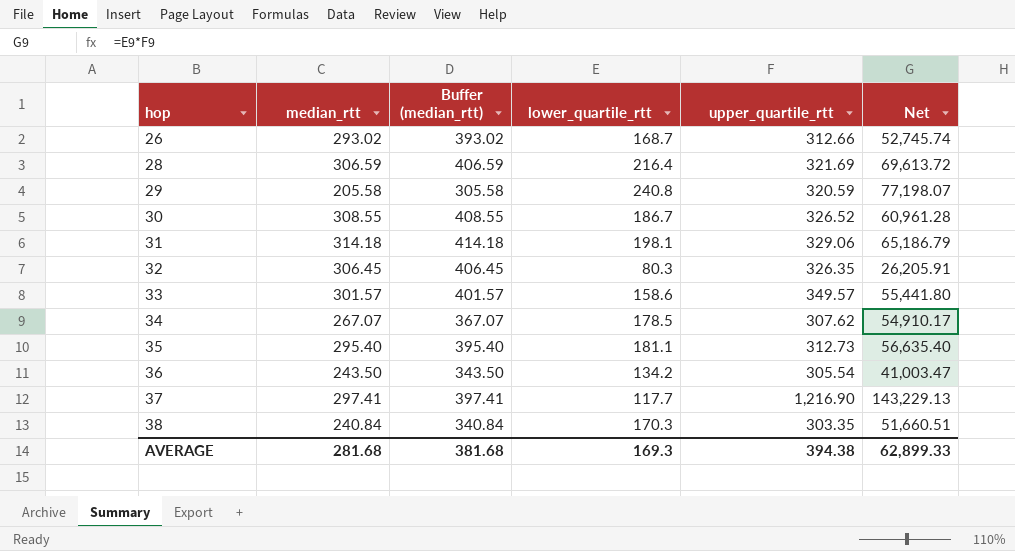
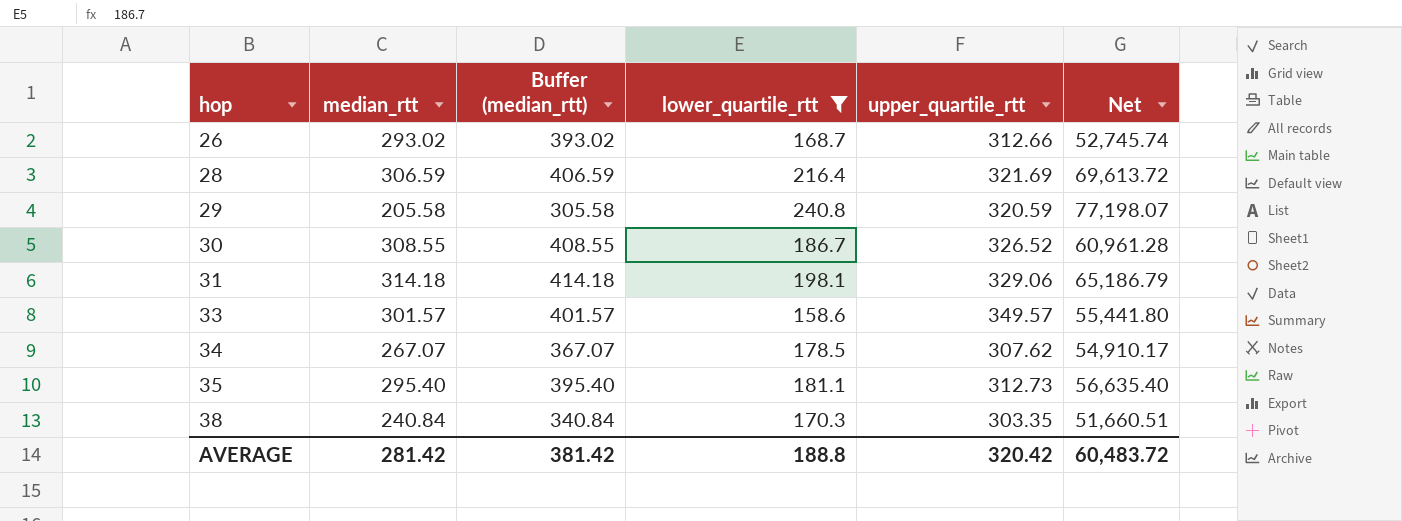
filter: none -> lower_quartile_rtt >= 158.6
AVERAGE | median_rtt: 281.68 -> 281.42
AVERAGE | Buffer (median_rtt): 381.68 -> 381.42
AVERAGE | lower_quartile_rtt: 169.3 -> 188.8
AVERAGE | upper_quartile_rtt: 394.38 -> 320.42
AVERAGE | Net: 62,899.33 -> 60,483.72

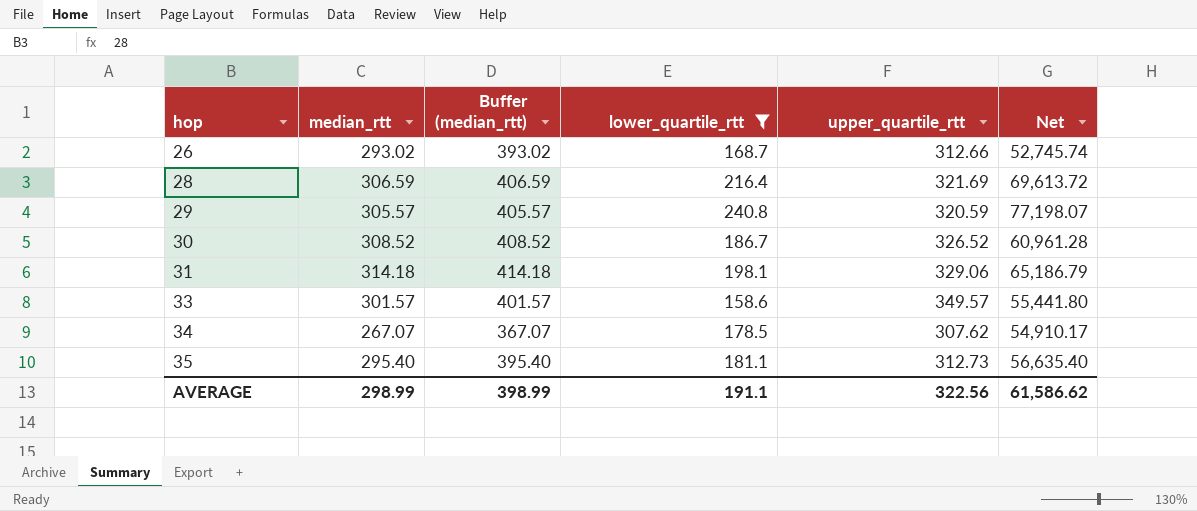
row 38: 240.84 | 340.84 | 170.3 | 303.35 | 51,660.51 -> none
29 | median_rtt: 205.58 -> 305.57
29 | Buffer (median_rtt): 305.58 -> 405.57
30 | median_rtt: 308.55 -> 308.52
30 | Buffer (median_rtt): 408.55 -> 408.52
AVERAGE | median_rtt: 281.42 -> 298.99
AVERAGE | Buffer (median_rtt): 381.42 -> 398.99
AVERAGE | lower_quartile_rtt: 188.8 -> 191.1
AVERAGE | upper_quartile_rtt: 320.42 -> 322.56
AVERAGE | Net: 60,483.72 -> 61,586.62

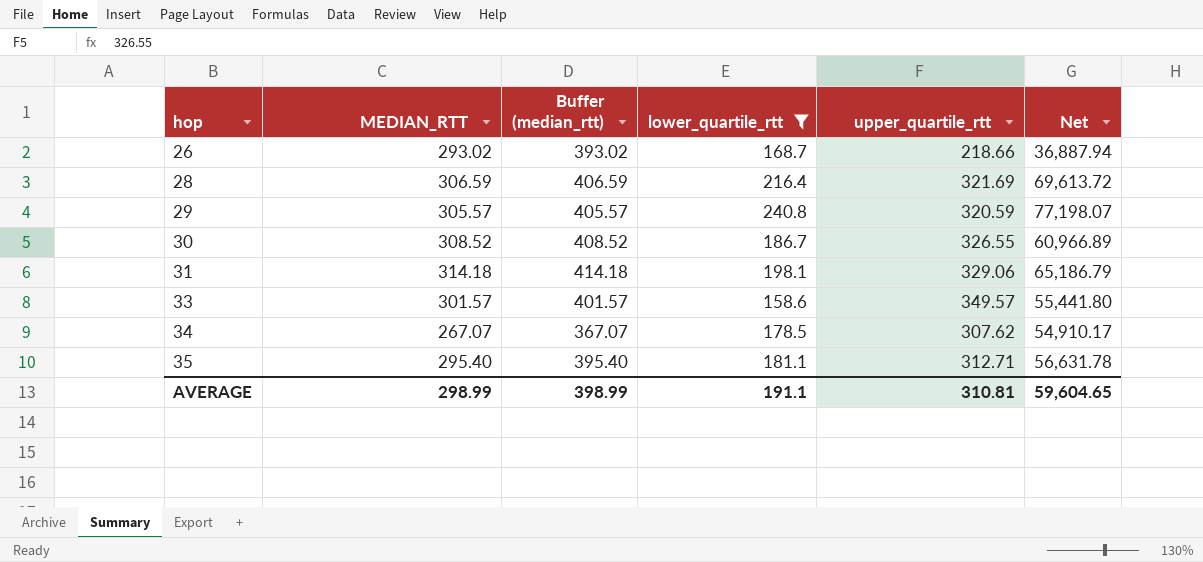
column name: median_rtt -> MEDIAN_RTT
26 | upper_quartile_rtt: 312.66 -> 218.66
26 | Net: 52,745.74 -> 36,887.94
30 | upper_quartile_rtt: 326.52 -> 326.55
30 | Net: 60,961.28 -> 60,966.89
35 | upper_quartile_rtt: 312.73 -> 312.71
35 | Net: 56,635.40 -> 56,631.78
AVERAGE | upper_quartile_rtt: 322.56 -> 310.81
AVERAGE | Net: 61,586.62 -> 59,604.65

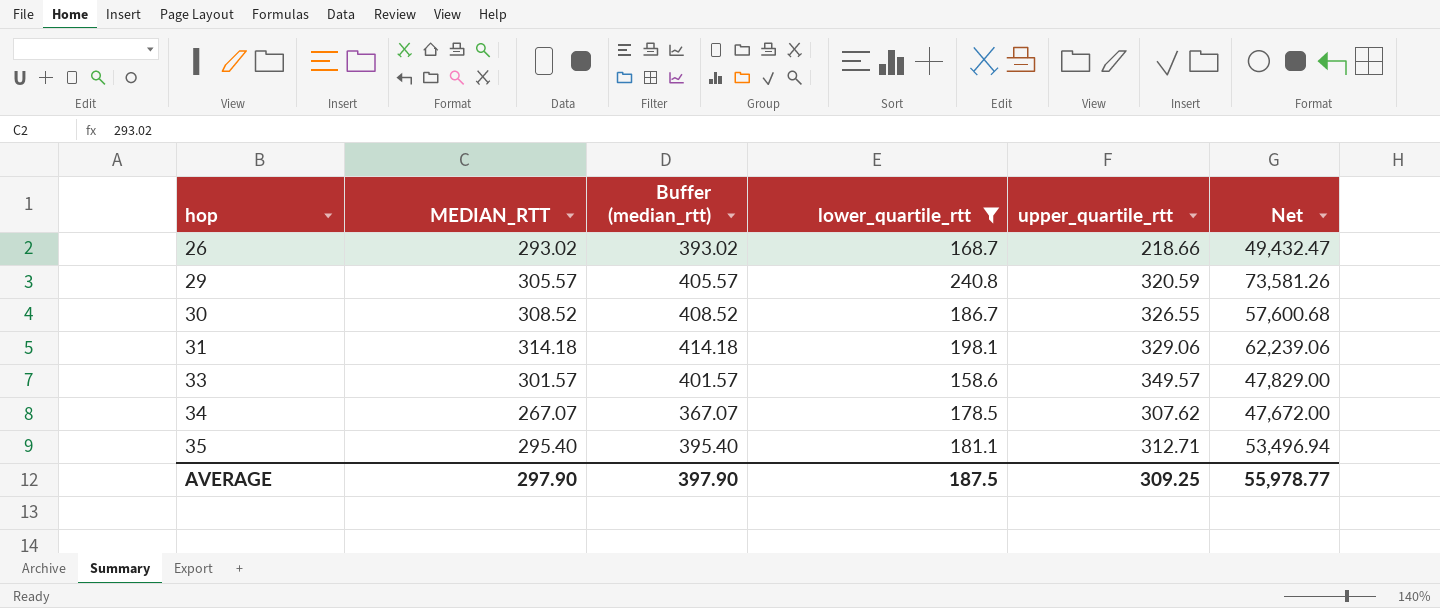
column Net | formula: [lower_quartile_rtt] * [upper_quartile_rtt] -> [MEDIAN_RTT] * [lower_quartile_rtt]
row 28: 306.59 | 406.59 | 216.4 | 321.69 | 69,613.72 -> none
AVERAGE | MEDIAN_RTT: 298.99 -> 297.90
AVERAGE | Buffer (median_rtt): 398.99 -> 397.90
AVERAGE | lower_quartile_rtt: 191.1 -> 187.5
AVERAGE | upper_quartile_rtt: 310.81 -> 309.25
AVERAGE | Net: 59,604.65 -> 55,978.77

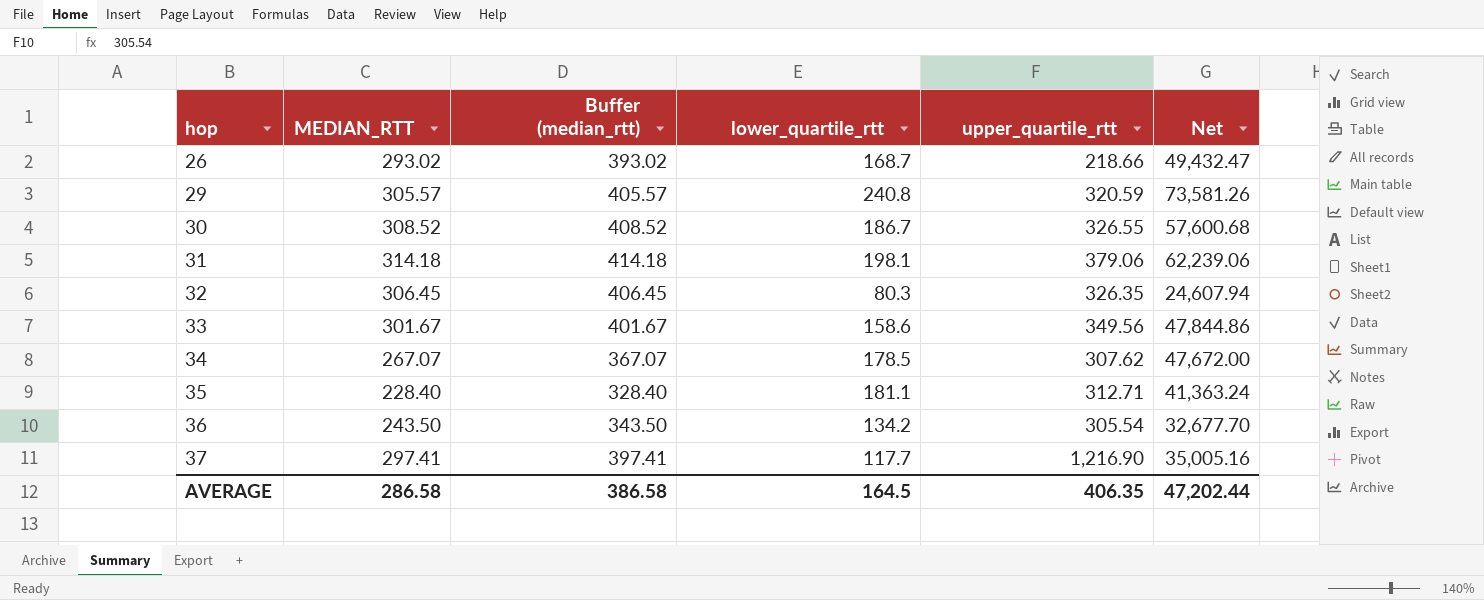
filter: lower_quartile_rtt >= 158.6 -> none
31 | upper_quartile_rtt: 329.06 -> 379.06
33 | MEDIAN_RTT: 301.57 -> 301.67
33 | Buffer (median_rtt): 401.57 -> 401.67
33 | upper_quartile_rtt: 349.57 -> 349.56
33 | Net: 47,829.00 -> 47,844.86
35 | MEDIAN_RTT: 295.40 -> 228.40
35 | Buffer (median_rtt): 395.40 -> 328.40
35 | Net: 53,496.94 -> 41,363.24
AVERAGE | MEDIAN_RTT: 297.90 -> 286.58
AVERAGE | Buffer (median_rtt): 397.90 -> 386.58
AVERAGE | lower_quartile_rtt: 187.5 -> 164.5
AVERAGE | upper_quartile_rtt: 309.25 -> 406.35
AVERAGE | Net: 55,978.77 -> 47,202.44

